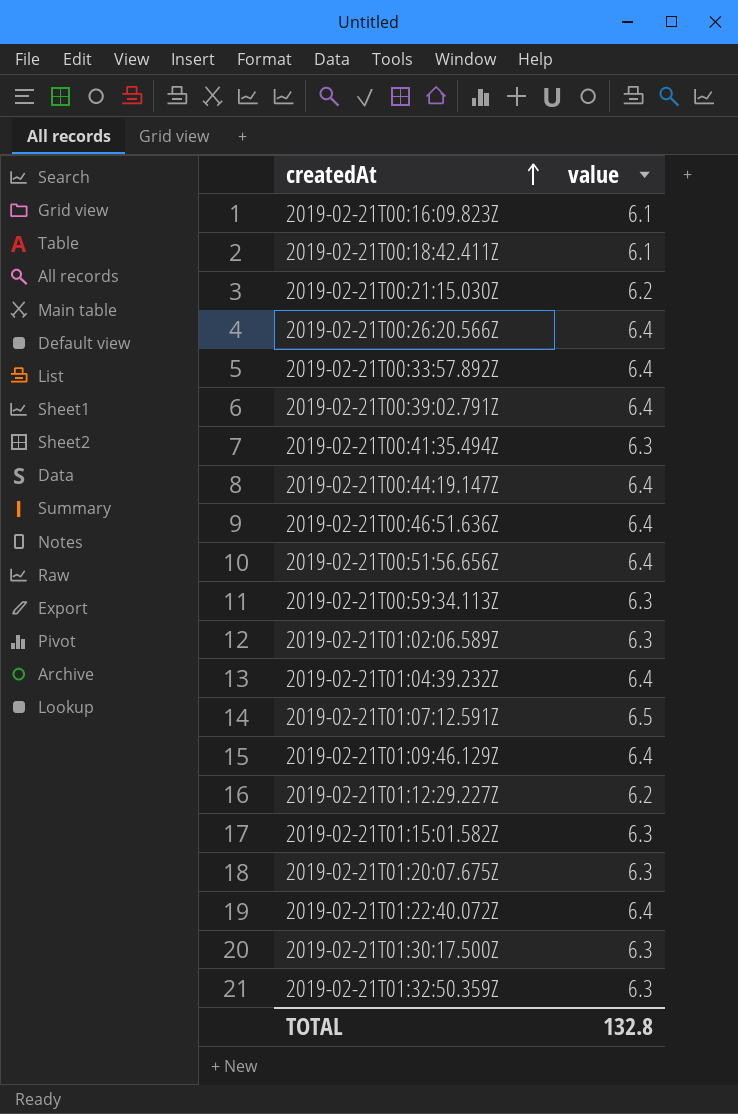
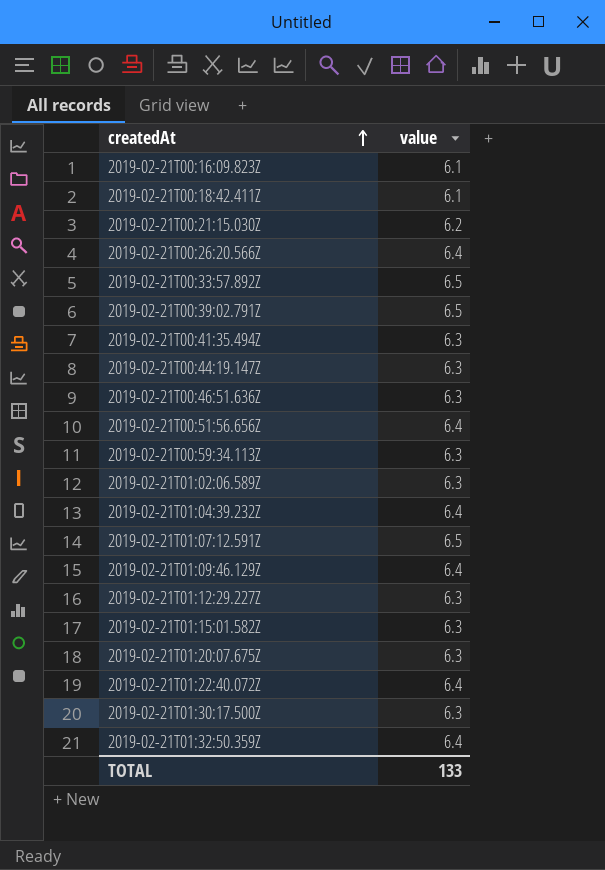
2019-02-21T00:33:57.892Z | value: 6.4 -> 6.5
2019-02-21T00:39:02.791Z | value: 6.4 -> 6.5
2019-02-21T00:44:19.147Z | value: 6.4 -> 6.3
2019-02-21T00:46:51.636Z | value: 6.4 -> 6.3
2019-02-21T01:12:29.227Z | value: 6.2 -> 6.3
2019-02-21T01:32:50.359Z | value: 6.3 -> 6.4
TOTAL | value: 132.8 -> 133

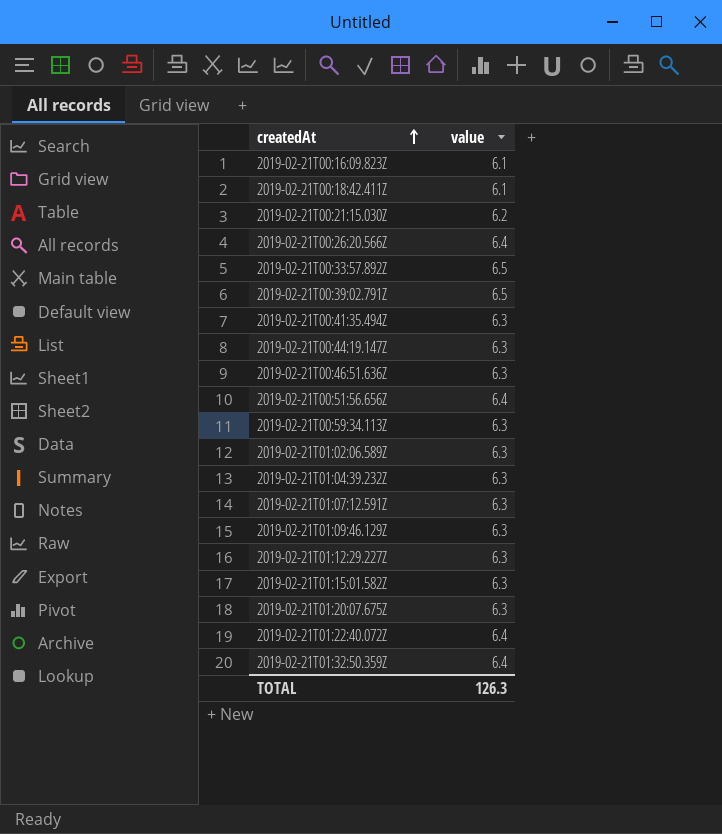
row 2019-02-21T01:30:17.500Z: 6.3 -> none
2019-02-21T01:04:39.232Z | value: 6.4 -> 6.3
2019-02-21T01:07:12.591Z | value: 6.5 -> 6.3
2019-02-21T01:09:46.129Z | value: 6.4 -> 6.3
TOTAL | value: 133 -> 126.3

